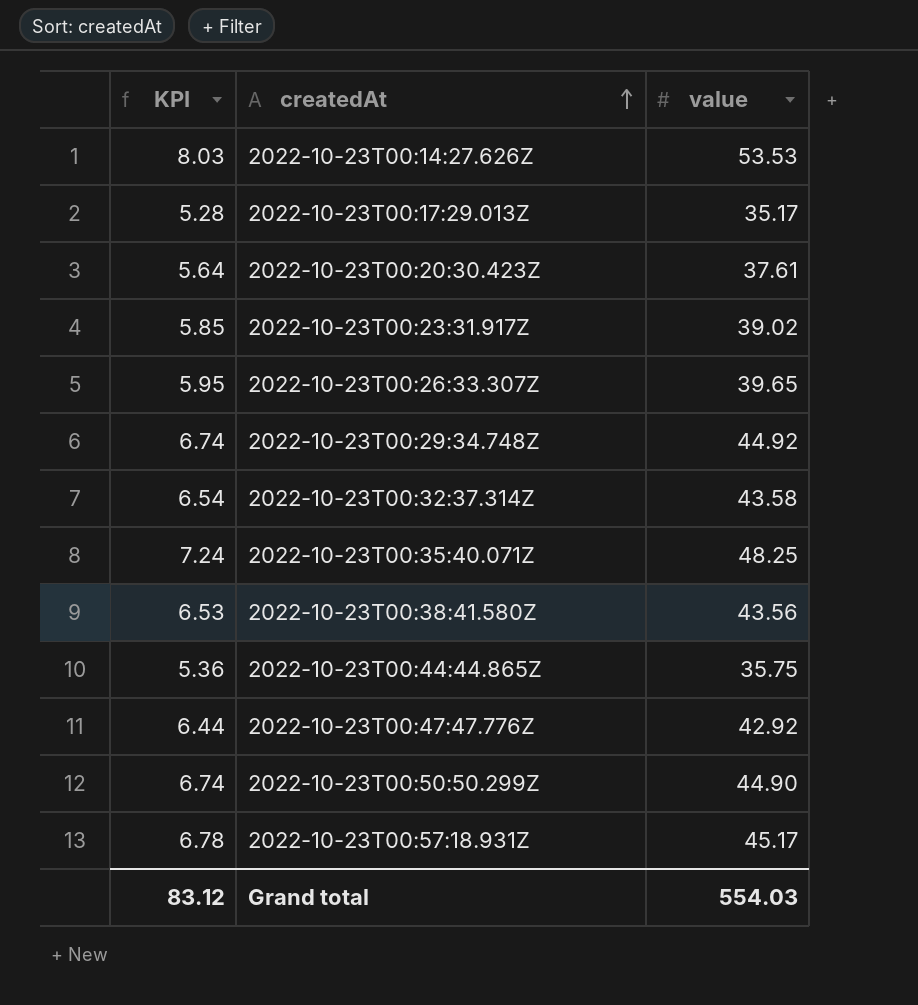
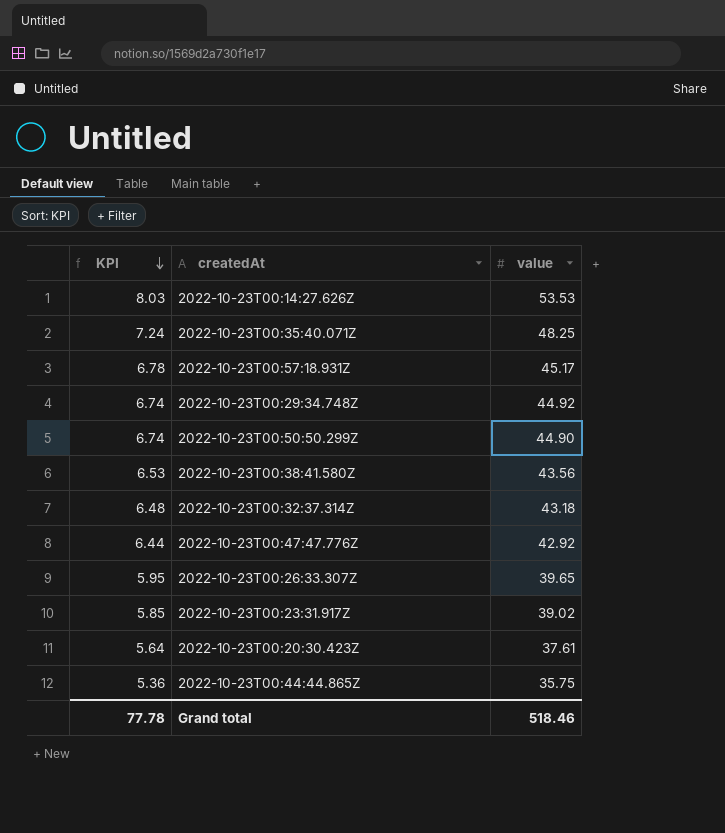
row order: createdAt ascending -> KPI descending
row 2022-10-23T00:17:29.013Z: 5.28 | 35.17 -> none
2022-10-23T00:32:37.314Z | KPI: 6.54 -> 6.48
2022-10-23T00:32:37.314Z | value: 43.58 -> 43.18
Grand total | KPI: 83.12 -> 77.78
Grand total | value: 554.03 -> 518.46

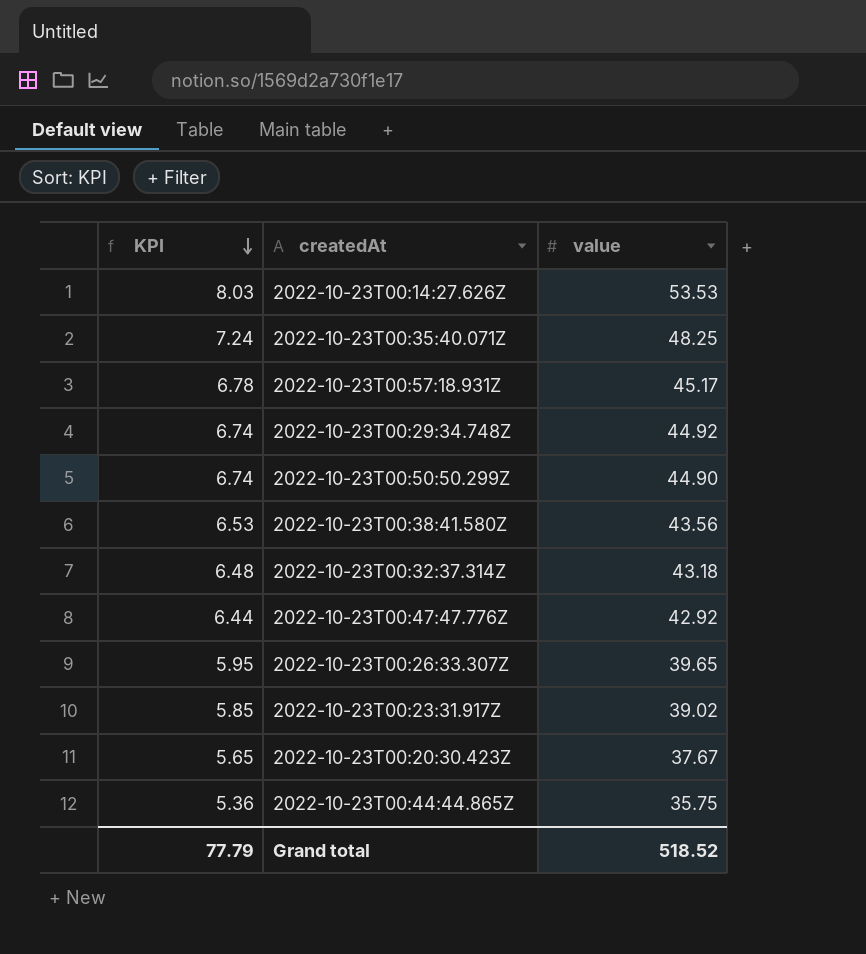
2022-10-23T00:20:30.423Z | KPI: 5.64 -> 5.65
2022-10-23T00:20:30.423Z | value: 37.61 -> 37.67
Grand total | KPI: 77.78 -> 77.79
Grand total | value: 518.46 -> 518.52

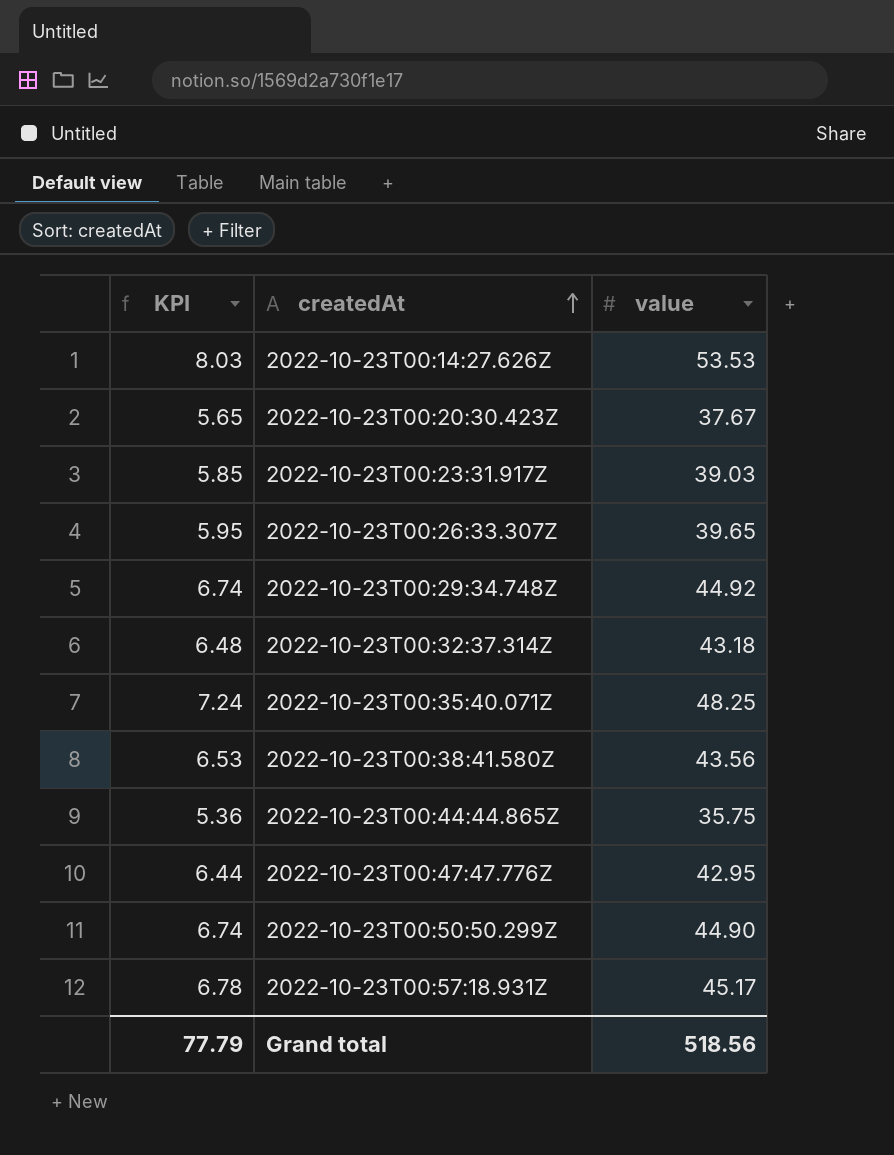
row order: KPI descending -> createdAt ascending
2022-10-23T00:23:31.917Z | value: 39.02 -> 39.03
2022-10-23T00:47:47.776Z | value: 42.92 -> 42.95
Grand total | value: 518.52 -> 518.56

